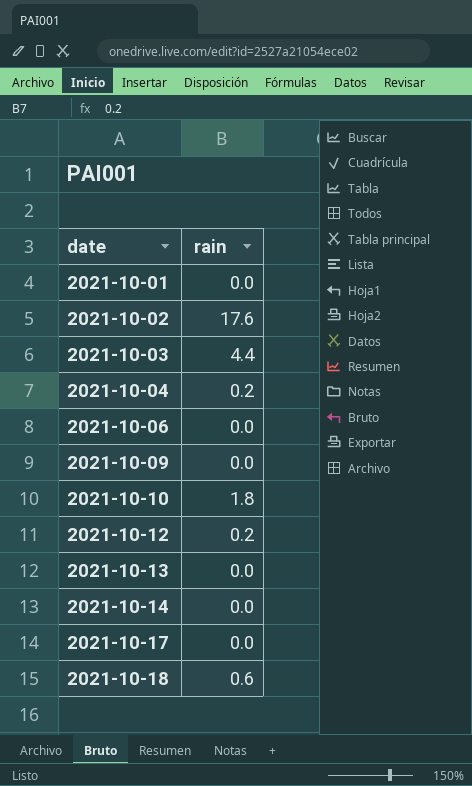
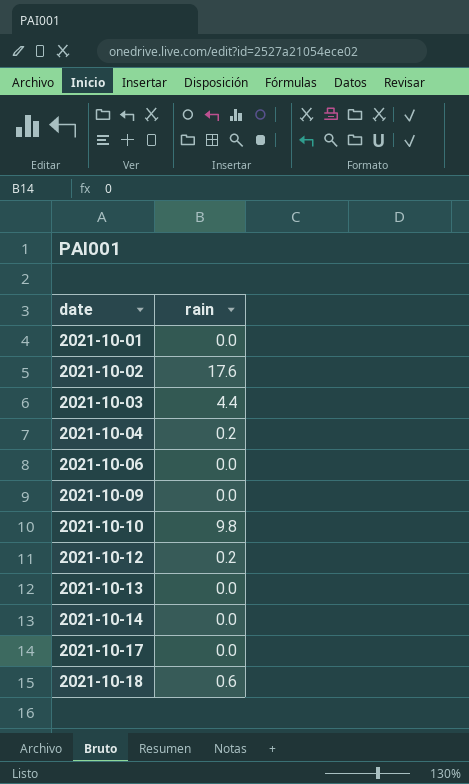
2021-10-10 | rain: 1.8 -> 9.8

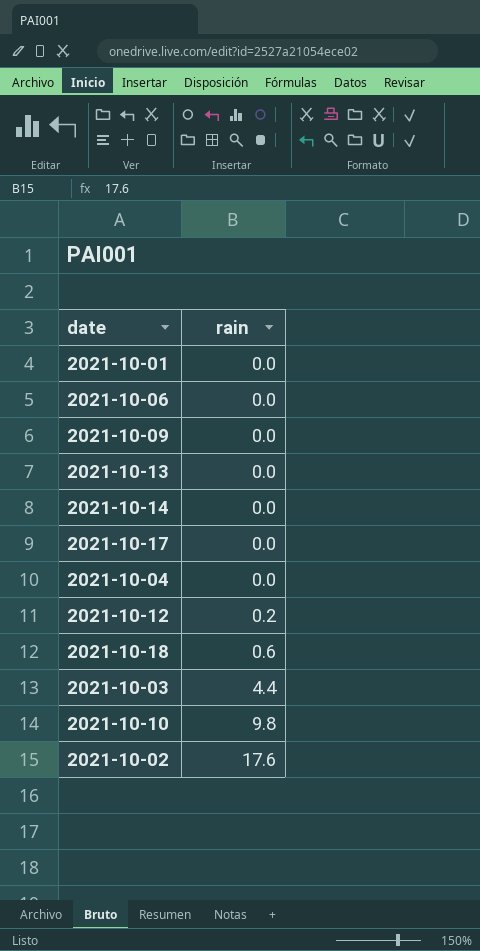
row order: date ascending -> rain ascending
2021-10-04 | rain: 0.2 -> 0.0

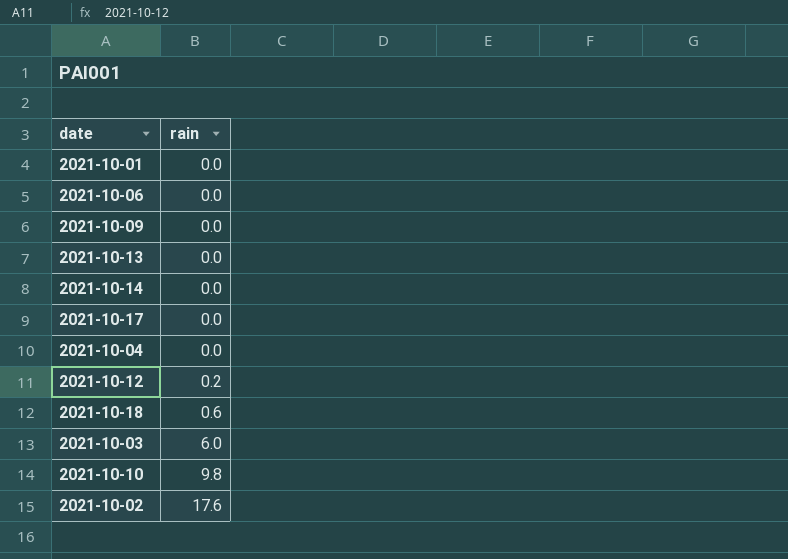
2021-10-03 | rain: 4.4 -> 6.0

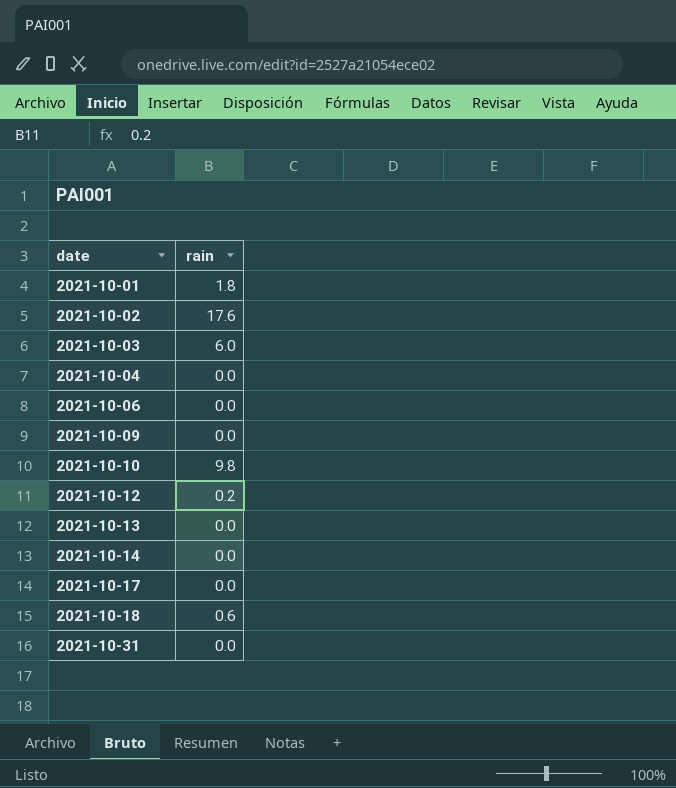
row order: rain ascending -> date ascending
2021-10-01 | rain: 0.0 -> 1.8
row 2021-10-31: none -> 0.0

